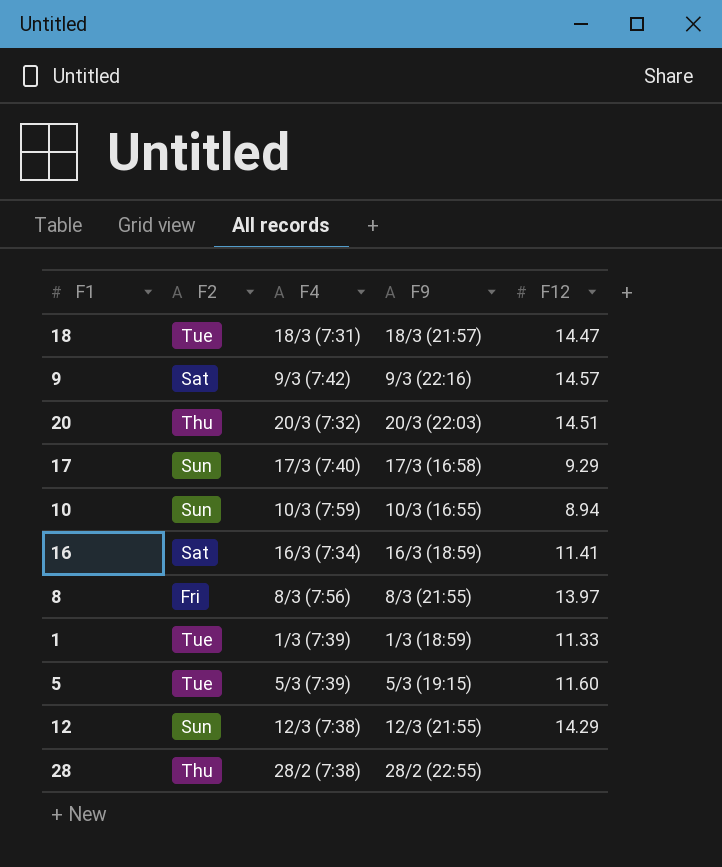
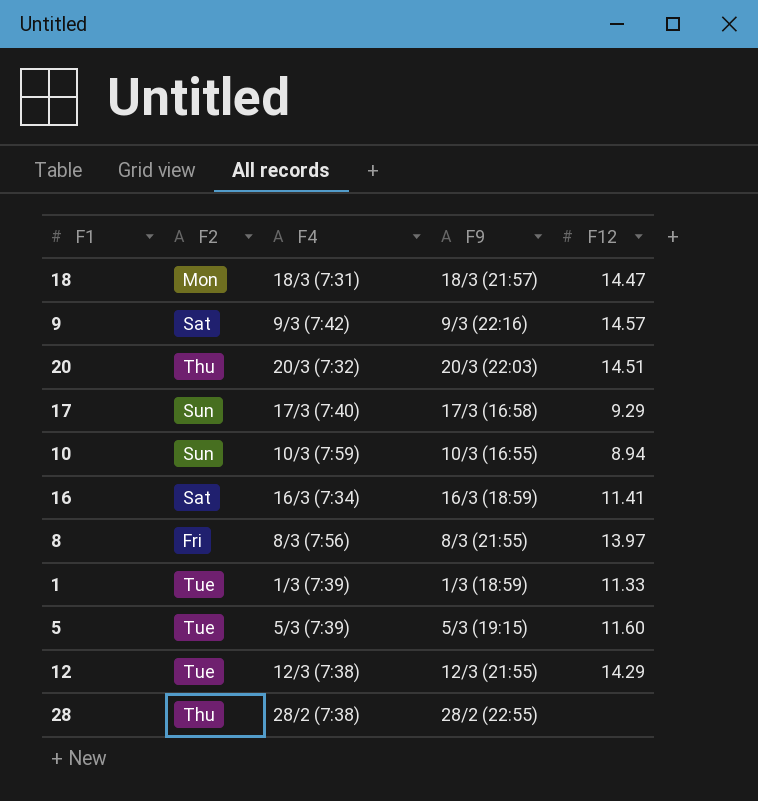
18 | F2: Tue -> Mon
12 | F2: Sun -> Tue

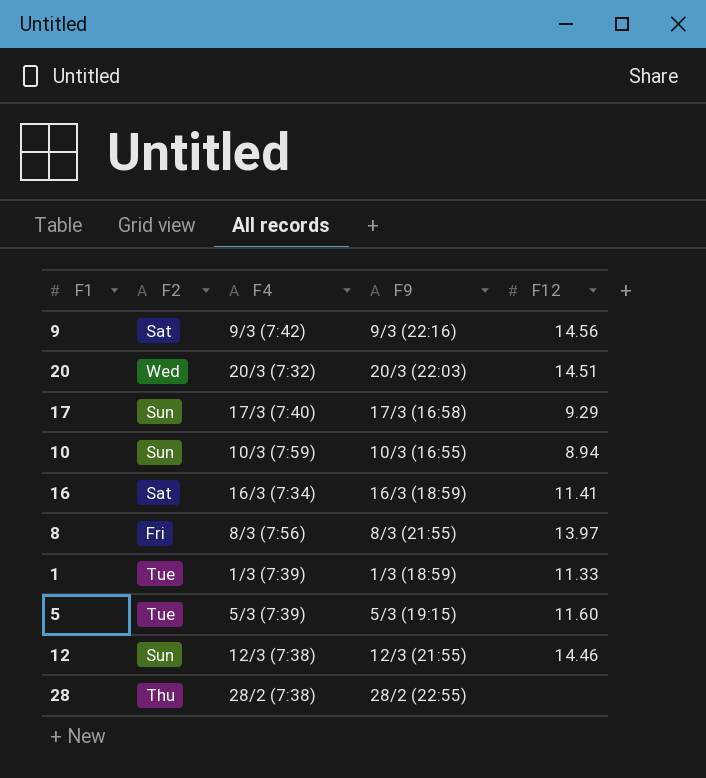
row 18: Mon | 18/3 (7:31) | 18/3 (21:57) | 14.47 -> none
9 | F12: 14.57 -> 14.56
20 | F2: Thu -> Wed
12 | F2: Tue -> Sun
12 | F12: 14.29 -> 14.46

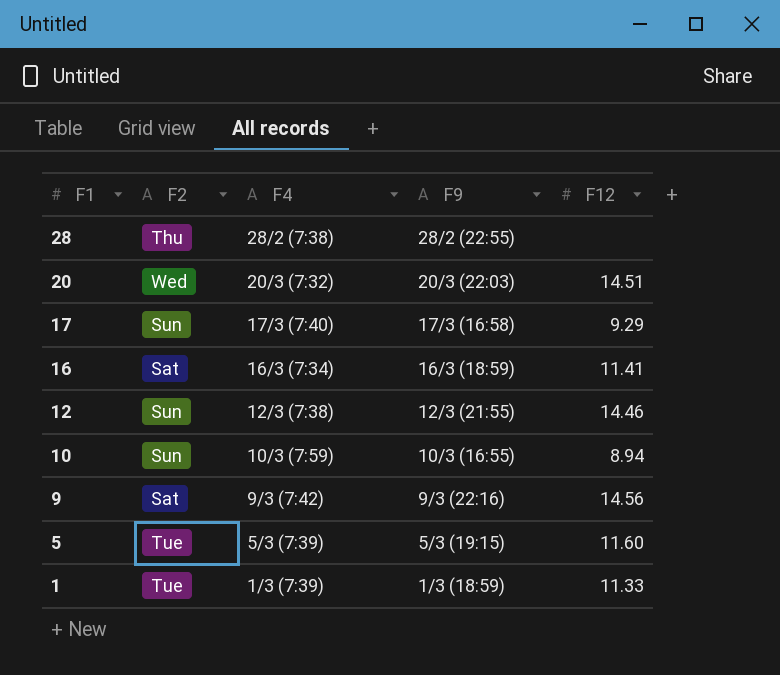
row order: none -> F1 descending
row 8: Fri | 8/3 (7:56) | 8/3 (21:55) | 13.97 -> none

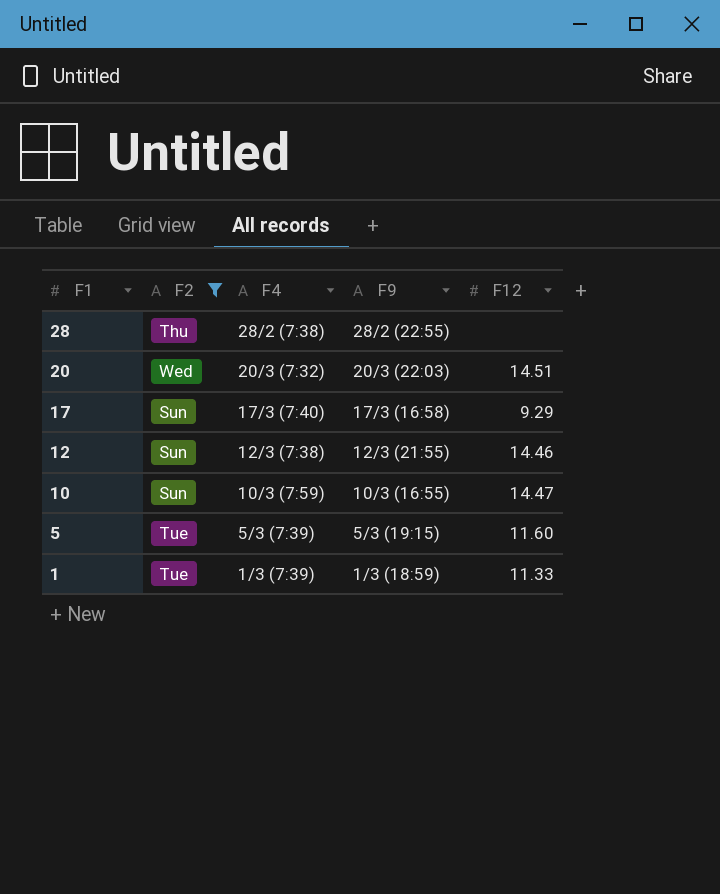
filter: none -> F2 != Sat
10 | F12: 8.94 -> 14.47

